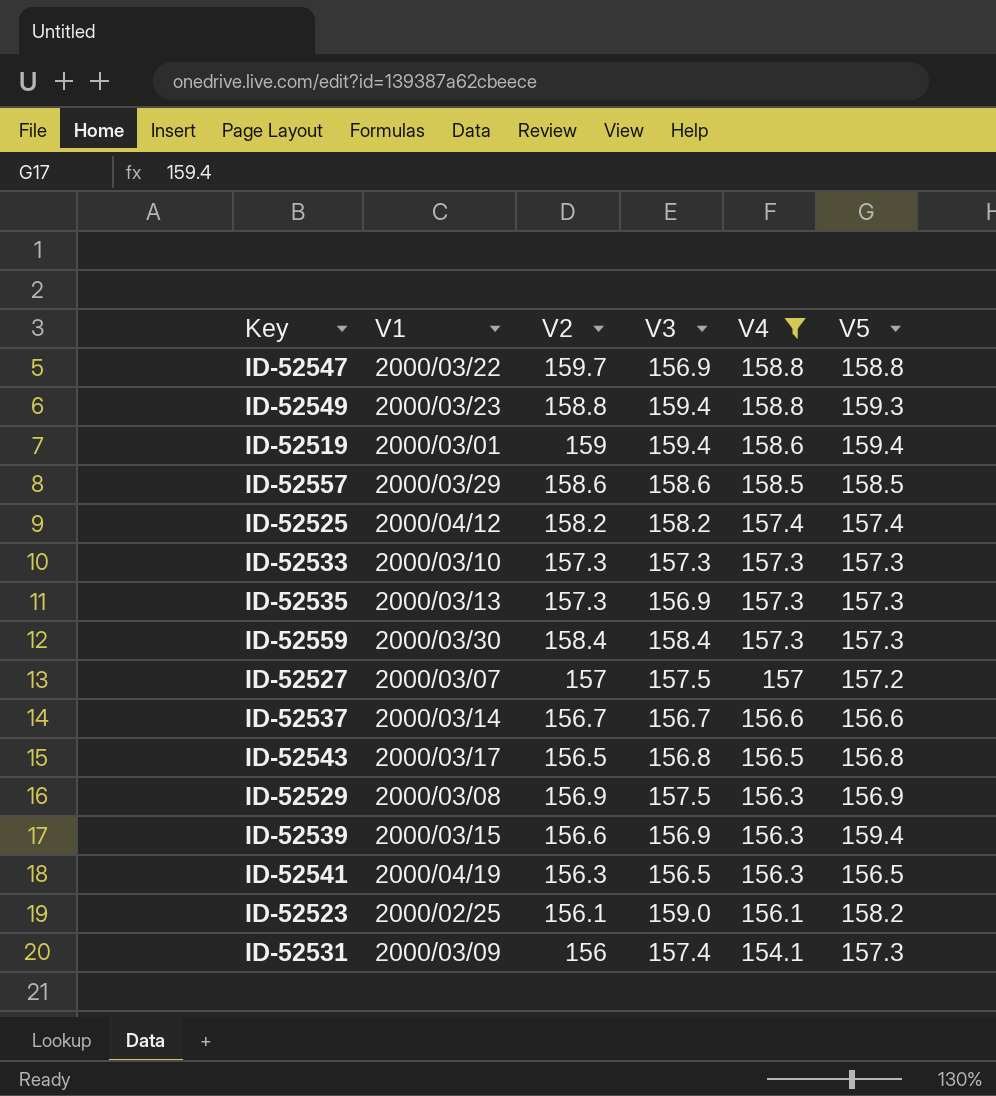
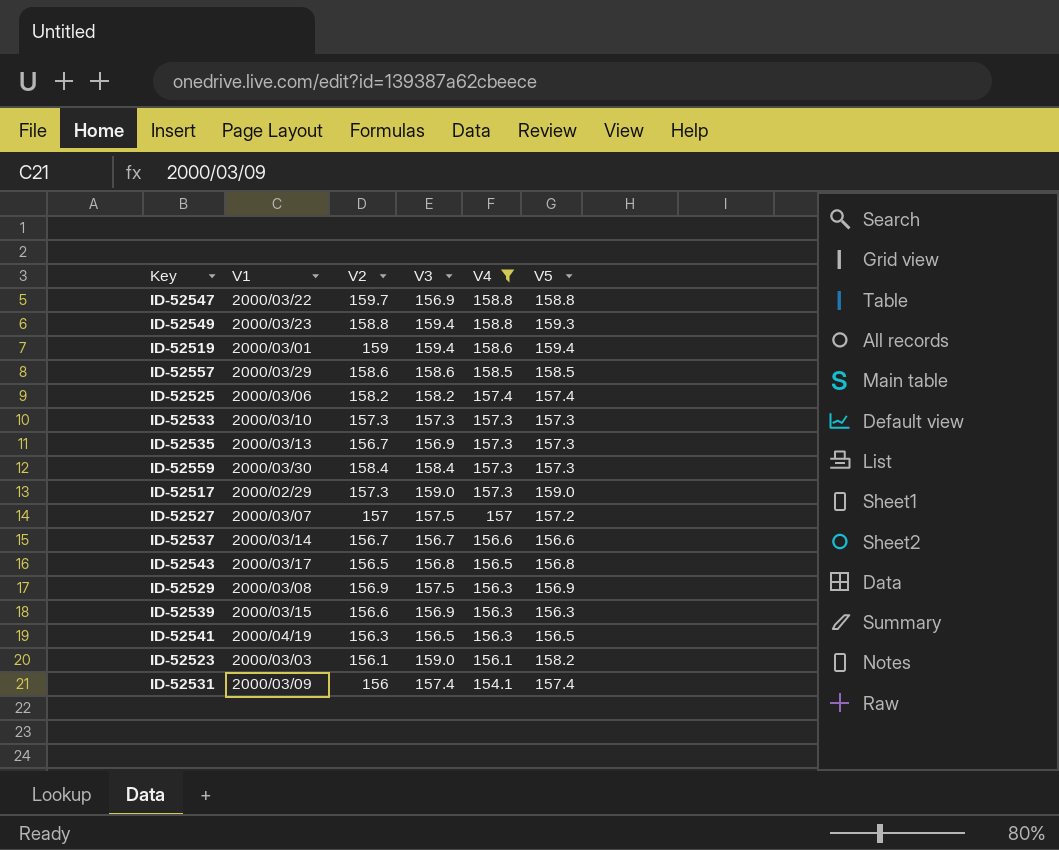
ID-52525 | V1: 2000/04/12 -> 2000/03/06
ID-52535 | V2: 157.3 -> 156.7
row ID-52517: none -> 2000/02/29 | 157.3 | 159.0 | 157.3 | 159.0
ID-52539 | V5: 159.4 -> 156.3
ID-52523 | V1: 2000/02/25 -> 2000/03/03
ID-52531 | V5: 157.3 -> 157.4

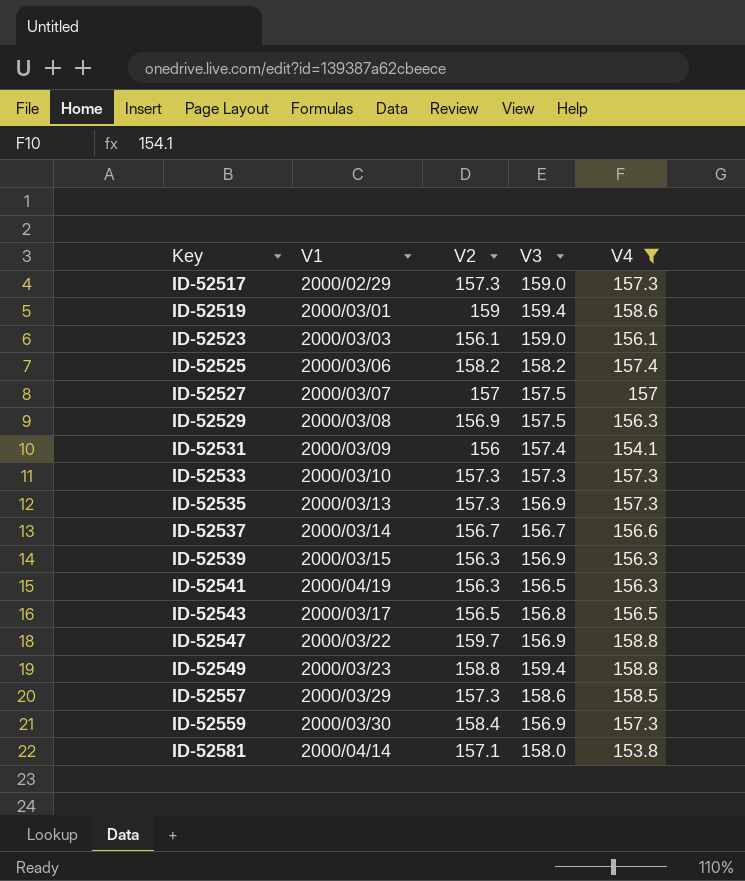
row order: V4 descending -> Key ascending
column V5 | position: 6 -> none
ID-52535 | V2: 156.7 -> 157.3
ID-52539 | V2: 156.6 -> 156.3
ID-52557 | V2: 158.6 -> 157.3
ID-52559 | V3: 158.4 -> 156.9
row ID-52581: none -> 2000/04/14 | 157.1 | 158.0 | 153.8

